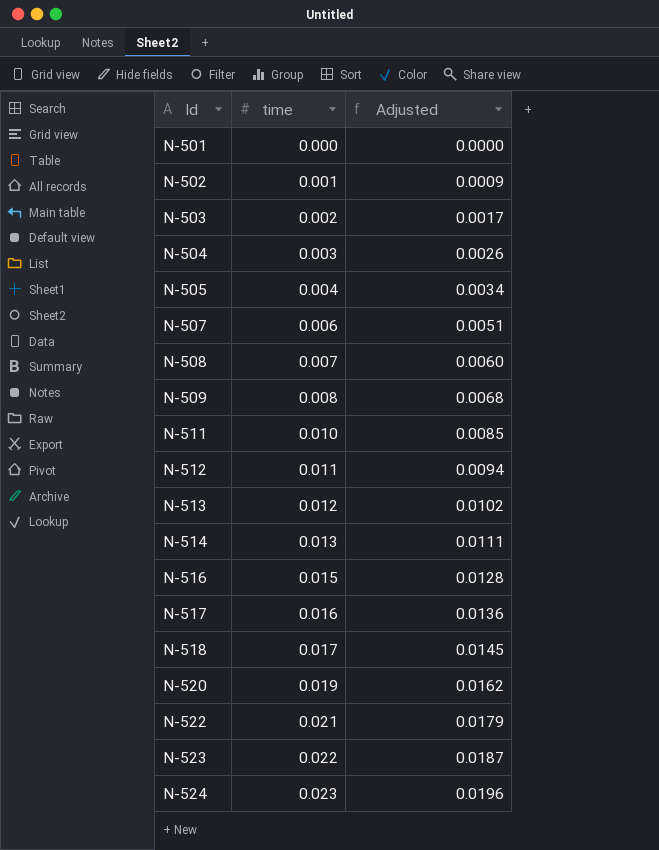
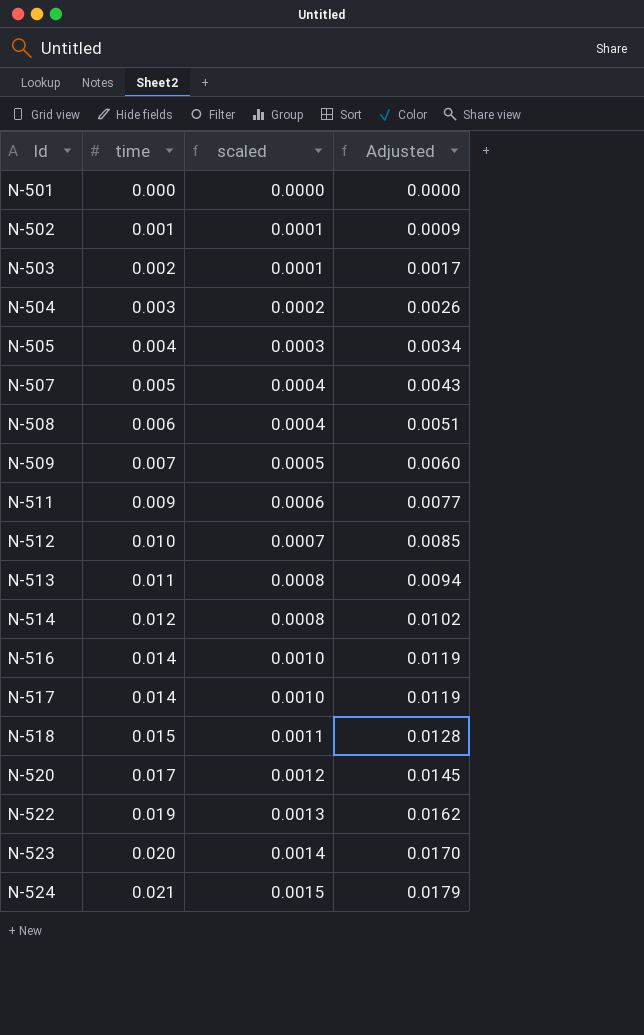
column scaled | formula: none -> [time] * 0.07
N-507 | time: 0.006 -> 0.005
N-507 | Adjusted: 0.0051 -> 0.0043
N-508 | time: 0.007 -> 0.006
N-508 | Adjusted: 0.0060 -> 0.0051
N-509 | time: 0.008 -> 0.007
N-509 | Adjusted: 0.0068 -> 0.0060
N-511 | time: 0.010 -> 0.009
N-511 | Adjusted: 0.0085 -> 0.0077
N-512 | time: 0.011 -> 0.010
N-512 | Adjusted: 0.0094 -> 0.0085
N-513 | time: 0.012 -> 0.011
N-513 | Adjusted: 0.0102 -> 0.0094
N-514 | time: 0.013 -> 0.012
N-514 | Adjusted: 0.0111 -> 0.0102
N-516 | time: 0.015 -> 0.014
N-516 | Adjusted: 0.0128 -> 0.0119
N-517 | time: 0.016 -> 0.014
N-517 | Adjusted: 0.0136 -> 0.0119
N-518 | time: 0.017 -> 0.015
N-518 | Adjusted: 0.0145 -> 0.0128
N-520 | time: 0.019 -> 0.017
N-520 | Adjusted: 0.0162 -> 0.0145
N-522 | time: 0.021 -> 0.019
N-522 | Adjusted: 0.0179 -> 0.0162
N-523 | time: 0.022 -> 0.020
N-523 | Adjusted: 0.0187 -> 0.0170
N-524 | time: 0.023 -> 0.021
N-524 | Adjusted: 0.0196 -> 0.0179

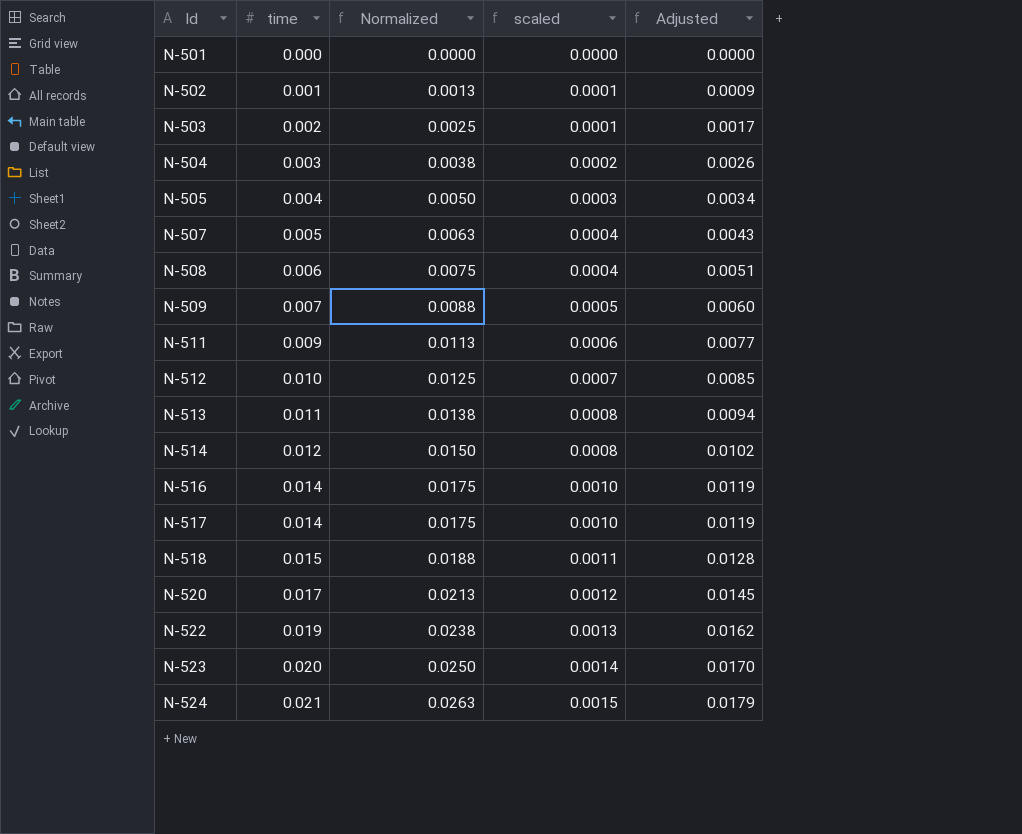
column Normalized | formula: none -> [time] * 1.25

